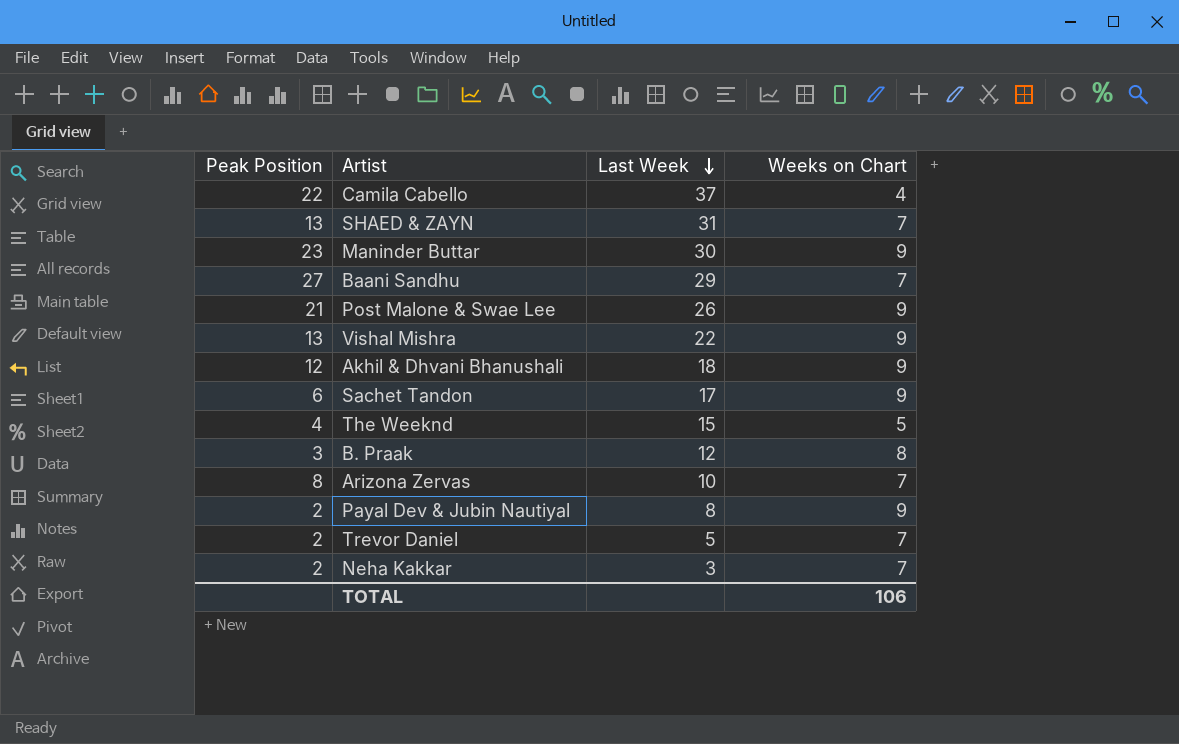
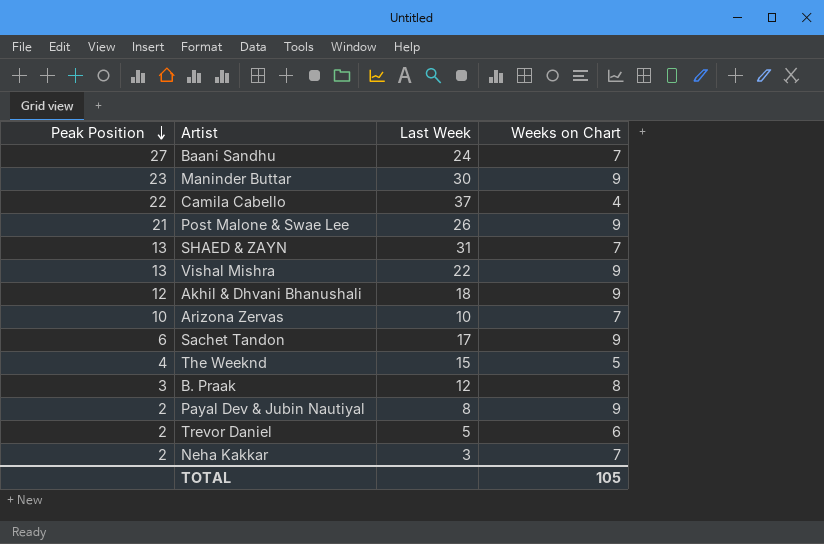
row order: Last Week descending -> Peak Position descending
Baani Sandhu | Last Week: 29 -> 24
Arizona Zervas | Peak Position: 8 -> 10
Trevor Daniel | Weeks on Chart: 7 -> 6
TOTAL | Weeks on Chart: 106 -> 105

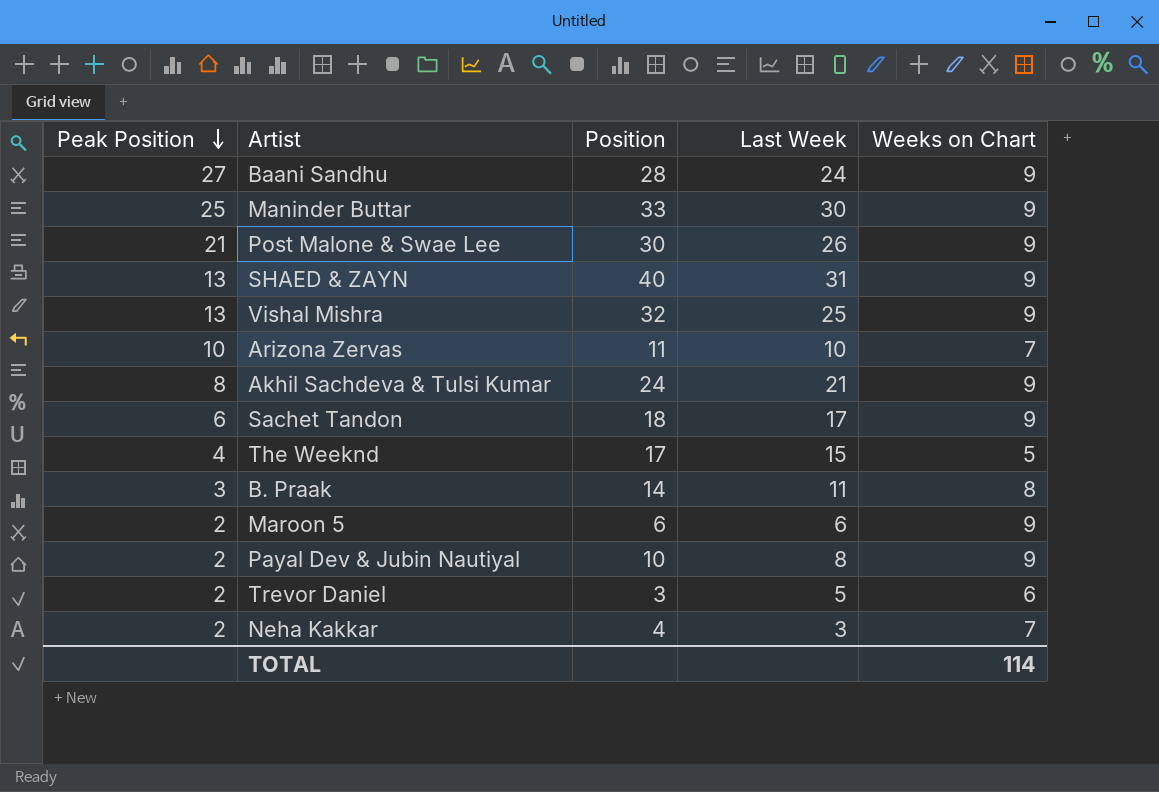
column Position | position: none -> 3
row Camila Cabello: 22 | 37 | 4 -> none
row Akhil & Dhvani Bhanushali: 12 | 18 | 9 -> none
Baani Sandhu | Weeks on Chart: 7 -> 9
Maninder Buttar | Peak Position: 23 -> 25
SHAED & ZAYN | Weeks on Chart: 7 -> 9
Vishal Mishra | Last Week: 22 -> 25
row Akhil Sachdeva & Tulsi Kumar: none -> 8 | 24 | 21 | 9
B. Praak | Last Week: 12 -> 11
row Maroon 5: none -> 2 | 6 | 6 | 9
TOTAL | Weeks on Chart: 105 -> 114

